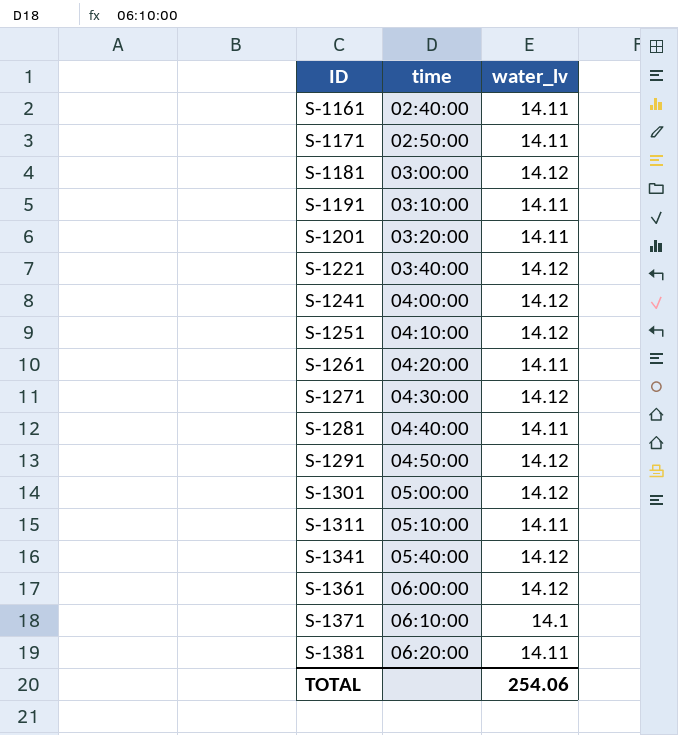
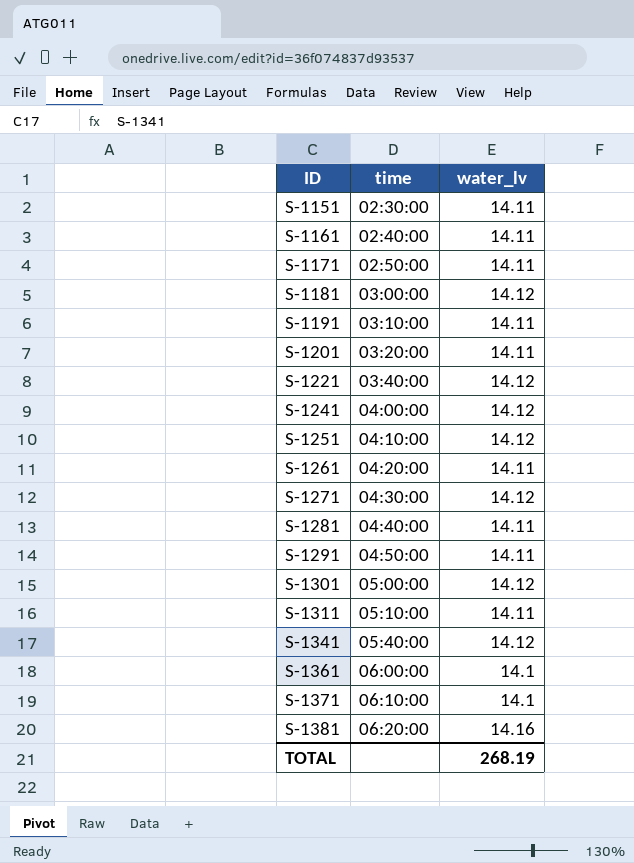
row S-1151: none -> 02:30:00 | 14.11
S-1291 | water_lv: 14.12 -> 14.11
S-1361 | water_lv: 14.12 -> 14.1
S-1381 | water_lv: 14.11 -> 14.16
TOTAL | water_lv: 254.06 -> 268.19

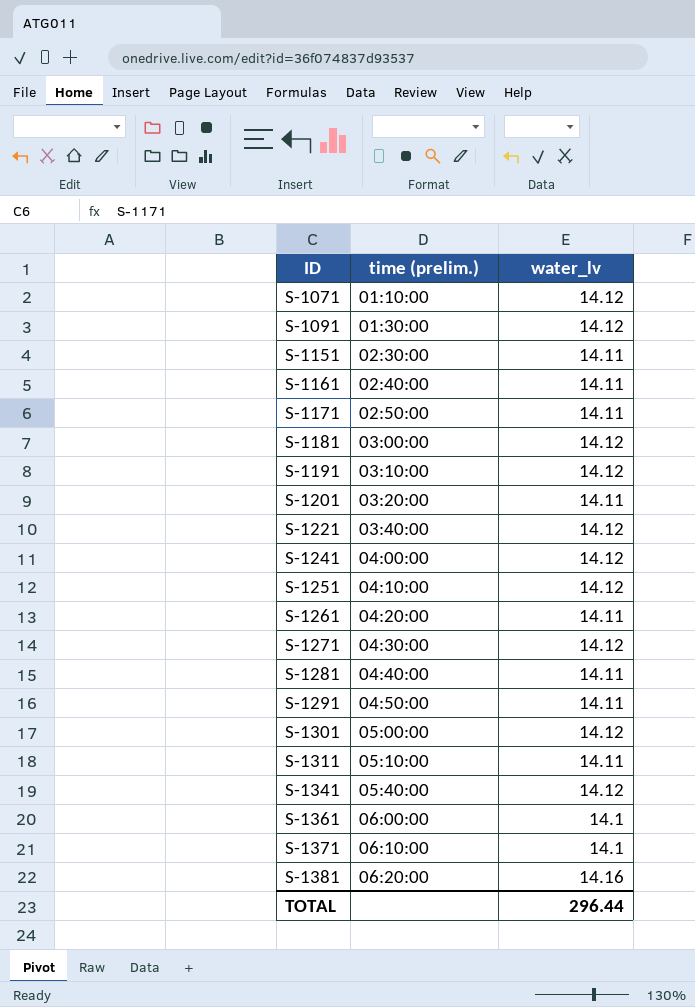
column name: time -> time (prelim.)
row S-1071: none -> 01:10:00 | 14.12
row S-1091: none -> 01:30:00 | 14.12
S-1191 | water_lv: 14.11 -> 14.12
TOTAL | water_lv: 268.19 -> 296.44

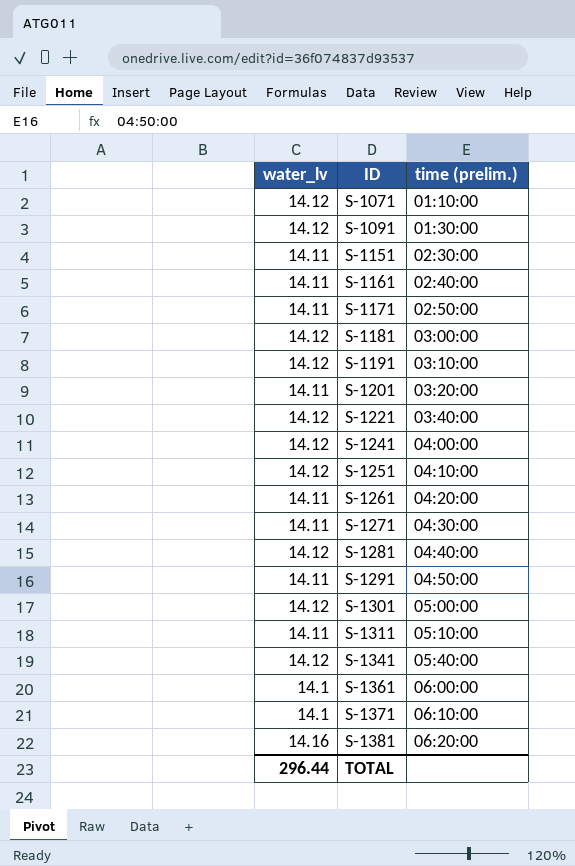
column water_lv | position: 3 -> 1
S-1271 | water_lv: 14.12 -> 14.11
S-1281 | water_lv: 14.11 -> 14.12

